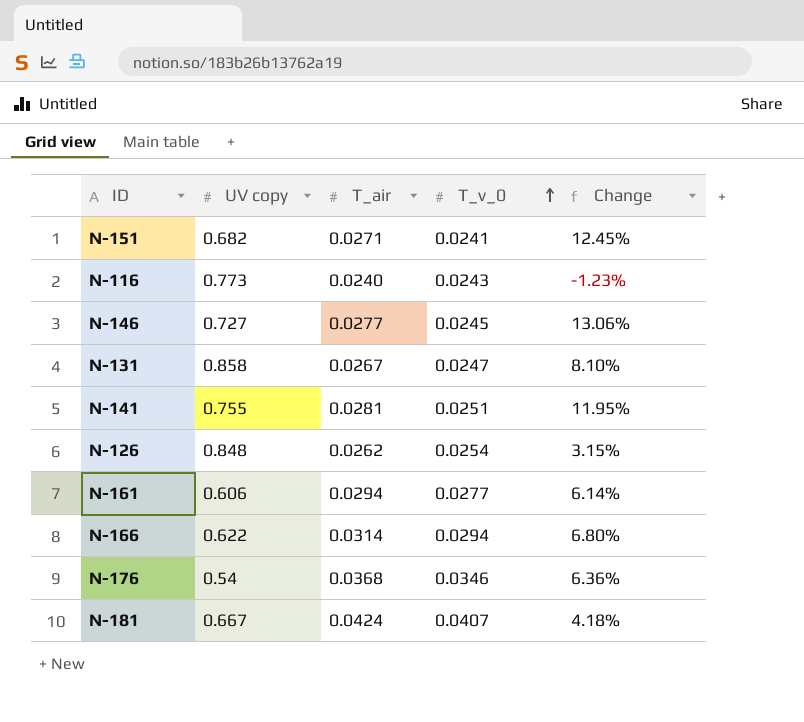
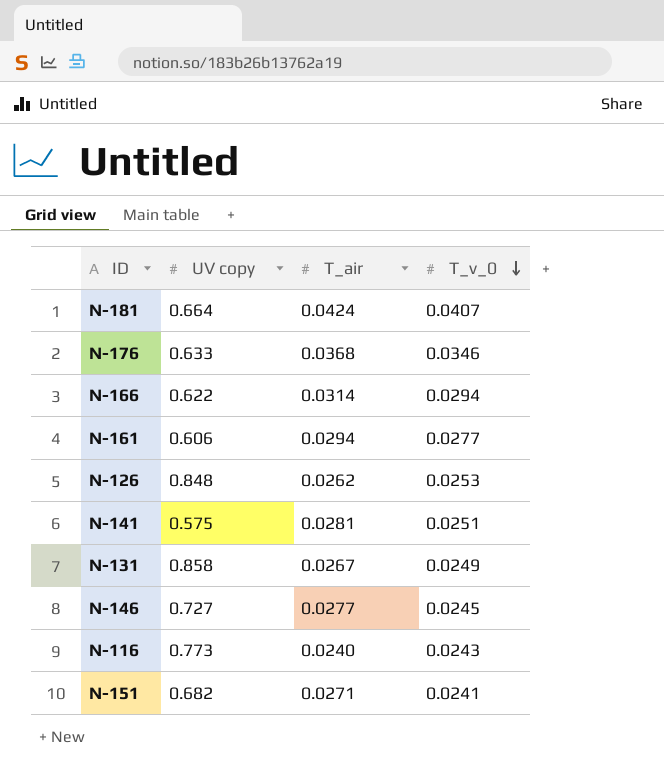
row order: T_v_0 ascending -> T_v_0 descending
column Change | formula: ([T_air] - [T_v_0]) / [T_v_0] -> none
N-181 | UV copy: 0.667 -> 0.664
N-176 | UV copy: 0.54 -> 0.633
N-126 | T_v_0: 0.0254 -> 0.0253
N-141 | UV copy: 0.755 -> 0.575
N-131 | T_v_0: 0.0247 -> 0.0249

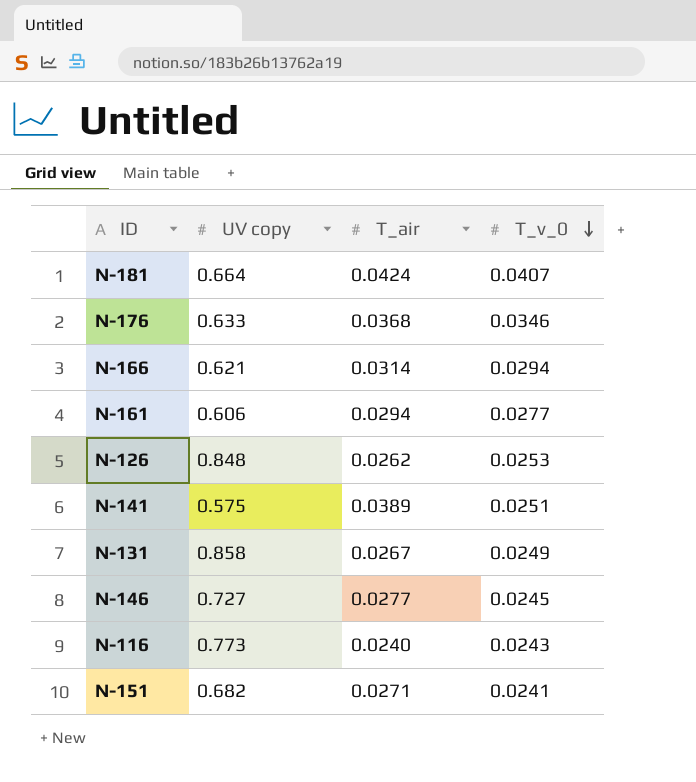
N-166 | UV copy: 0.622 -> 0.621
N-141 | T_air: 0.0281 -> 0.0389

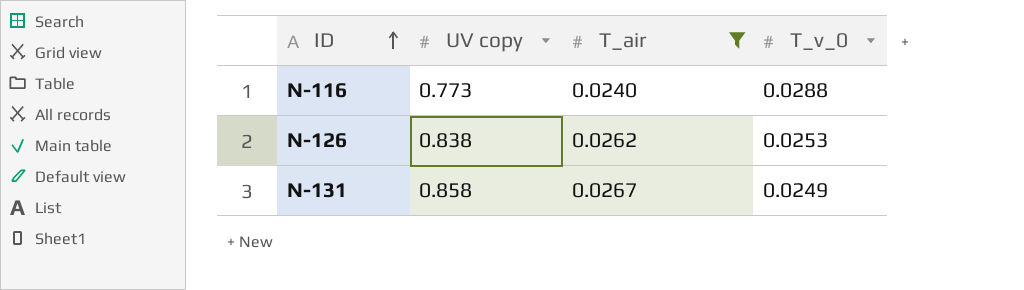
filter: none -> T_air <= 0.0267
row order: T_v_0 descending -> ID ascending
N-116 | T_v_0: 0.0243 -> 0.0288
N-126 | UV copy: 0.848 -> 0.838

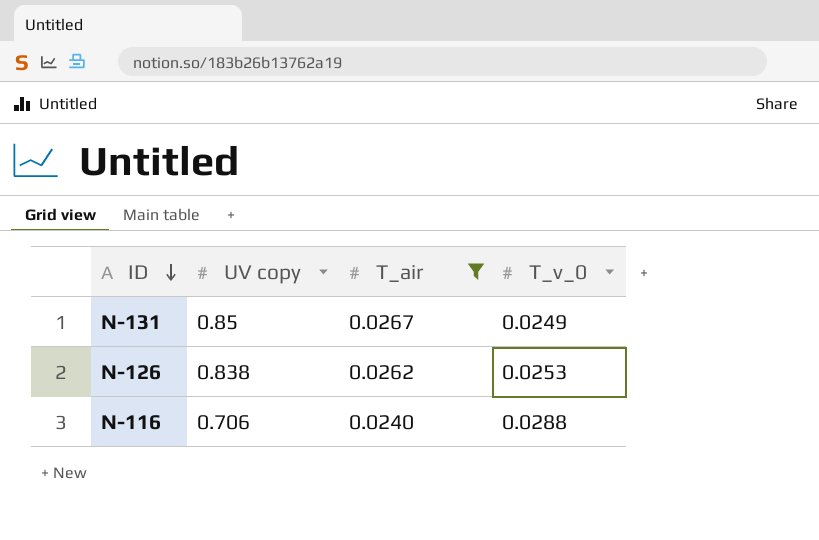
row order: ID ascending -> ID descending
N-131 | UV copy: 0.858 -> 0.85
N-116 | UV copy: 0.773 -> 0.706

